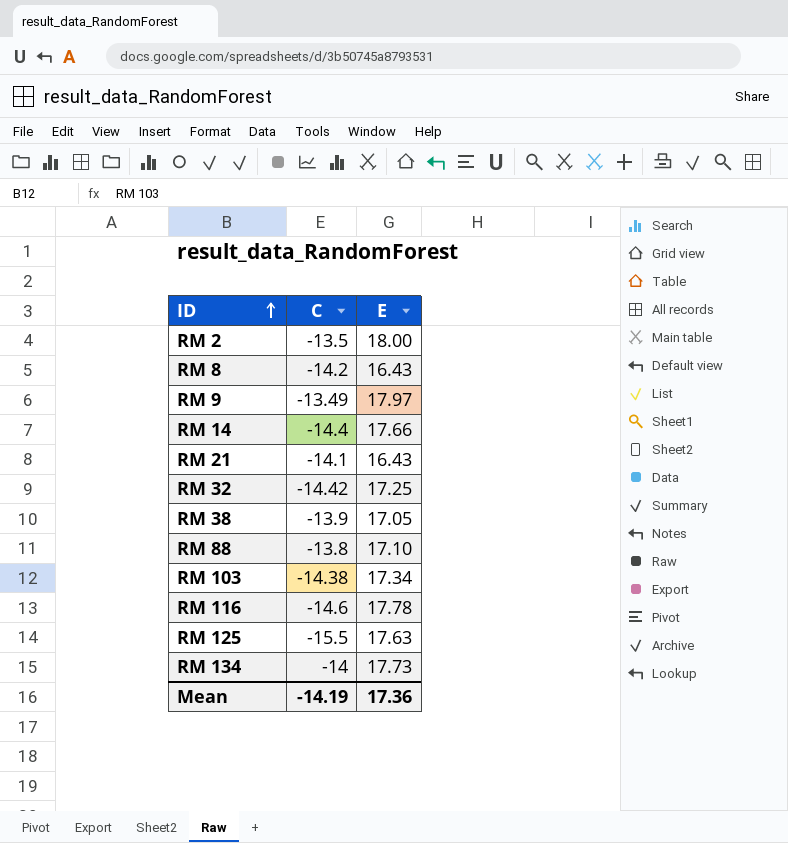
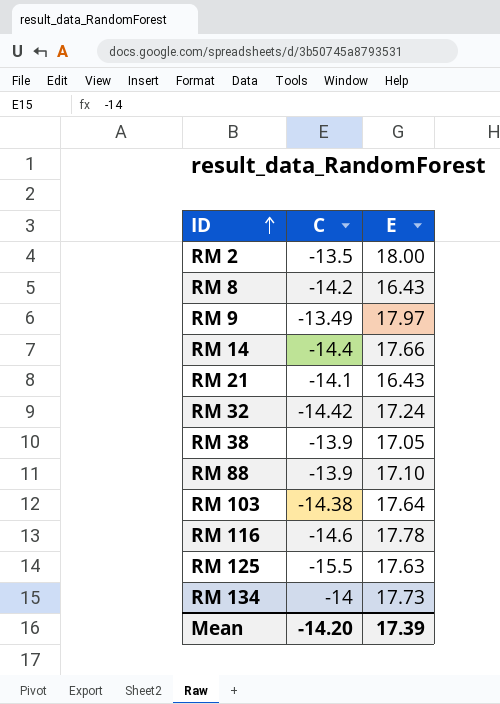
RM 32 | E: 17.25 -> 17.24
RM 88 | C: -13.8 -> -13.9
RM 103 | E: 17.34 -> 17.64
Mean | C: -14.19 -> -14.20
Mean | E: 17.36 -> 17.39

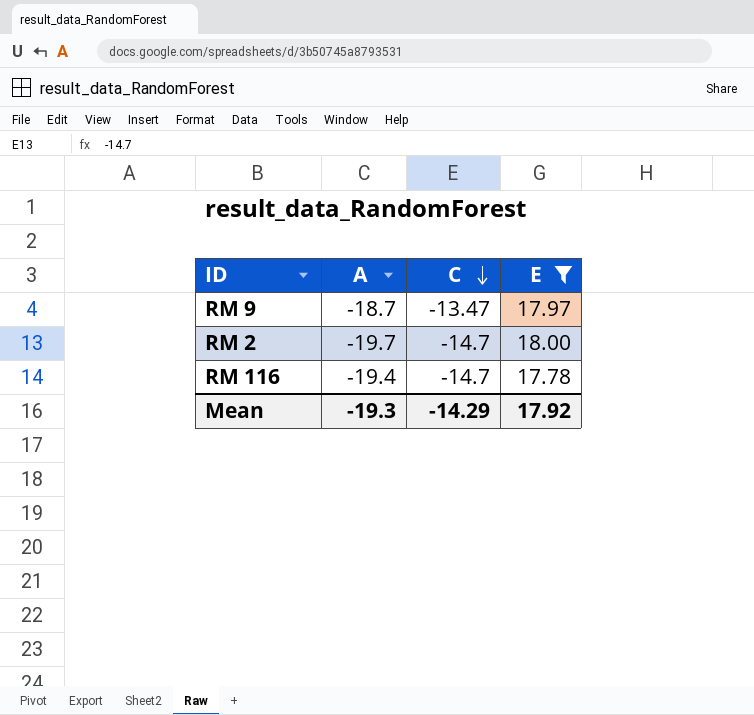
filter: none -> E >= 17.78
row order: ID ascending -> C descending
column A | position: none -> 2
RM 9 | C: -13.49 -> -13.47
RM 2 | C: -13.5 -> -14.7
RM 116 | C: -14.6 -> -14.7
Mean | C: -14.20 -> -14.29
Mean | E: 17.39 -> 17.92

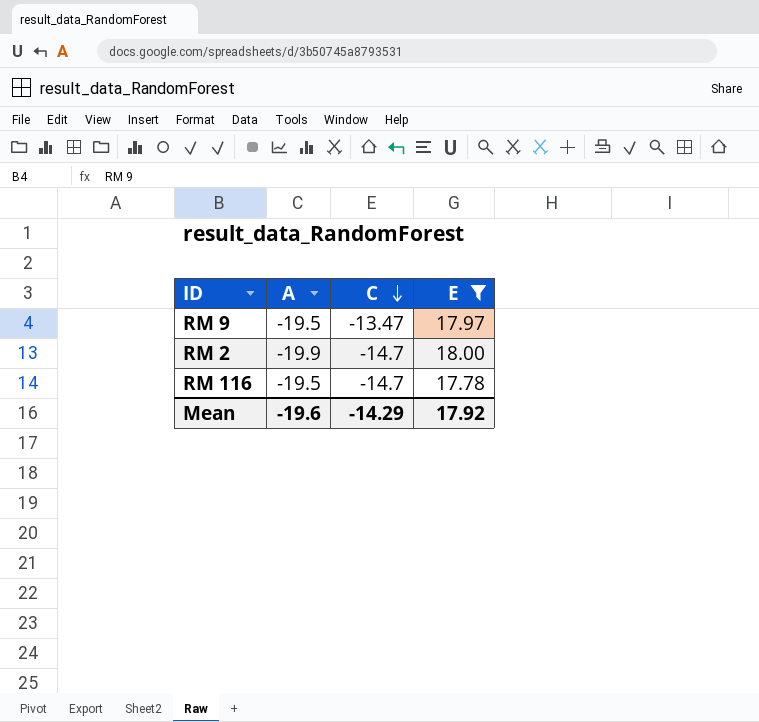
RM 9 | A: -18.7 -> -19.5
RM 2 | A: -19.7 -> -19.9
RM 116 | A: -19.4 -> -19.5
Mean | A: -19.3 -> -19.6

